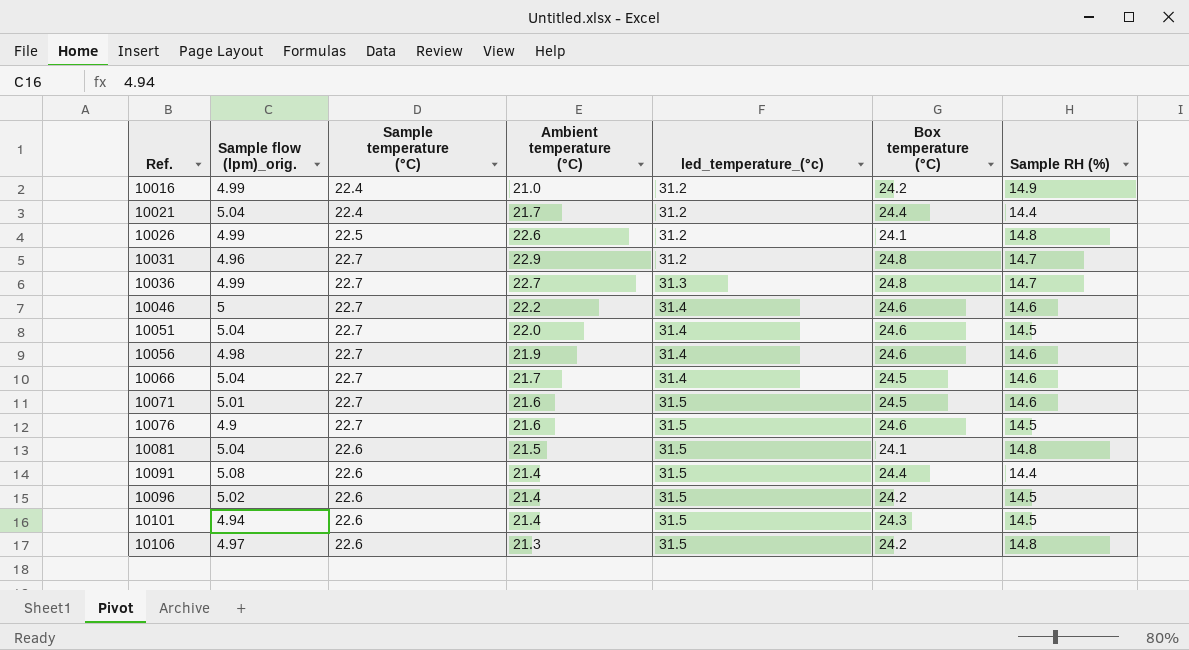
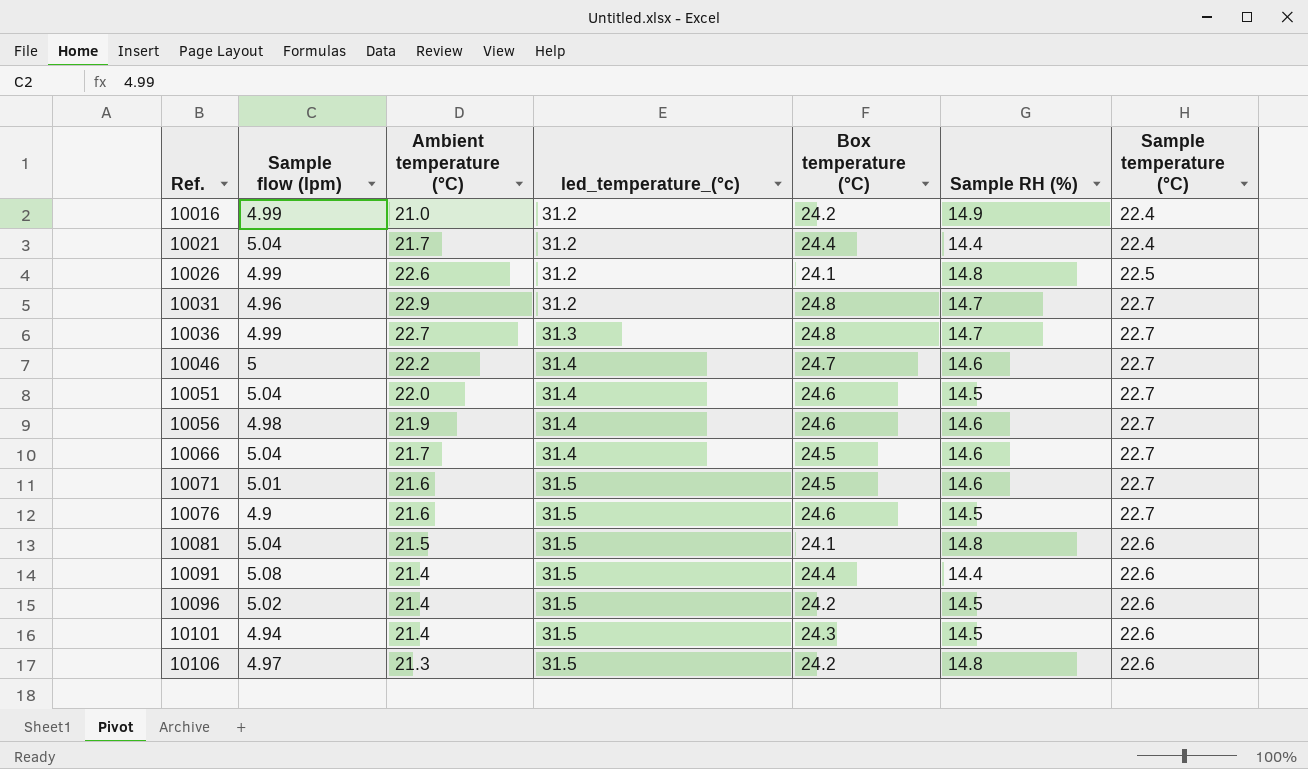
column name: Sample flow (lpm)_orig. -> Sample flow (lpm)
column Sample temperature (°C) | position: 3 -> 7
10046 | Box temperature (°C): 24.6 -> 24.7

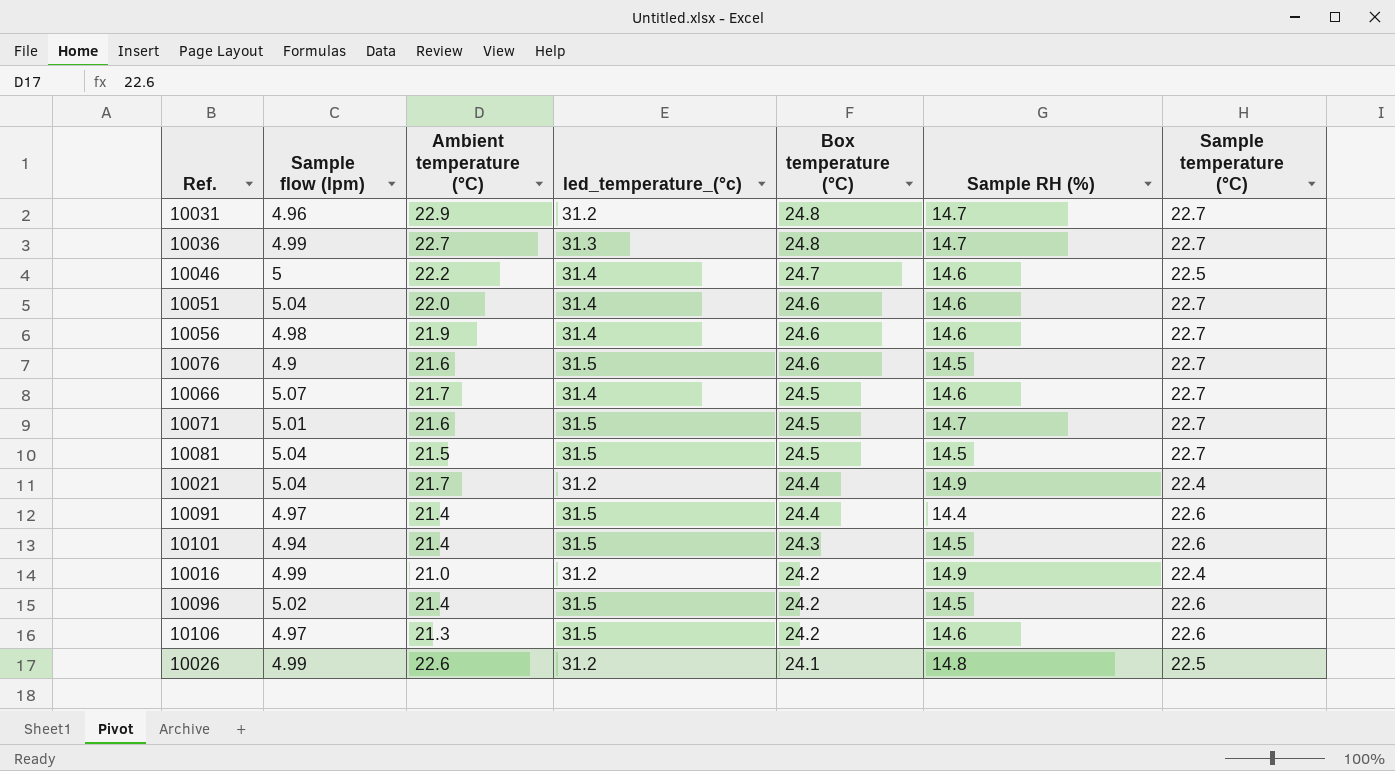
row order: Ref. ascending -> Box temperature (°C) descending
10046 | Sample temperature (°C): 22.7 -> 22.5
10051 | Sample RH (%): 14.5 -> 14.6
10066 | Sample flow (lpm): 5.04 -> 5.07
10071 | Sample RH (%): 14.6 -> 14.7
10081 | Box temperature (°C): 24.1 -> 24.5
10081 | Sample RH (%): 14.8 -> 14.5
10081 | Sample temperature (°C): 22.6 -> 22.7
10021 | Sample RH (%): 14.4 -> 14.9
10091 | Sample flow (lpm): 5.08 -> 4.97
10106 | Sample RH (%): 14.8 -> 14.6

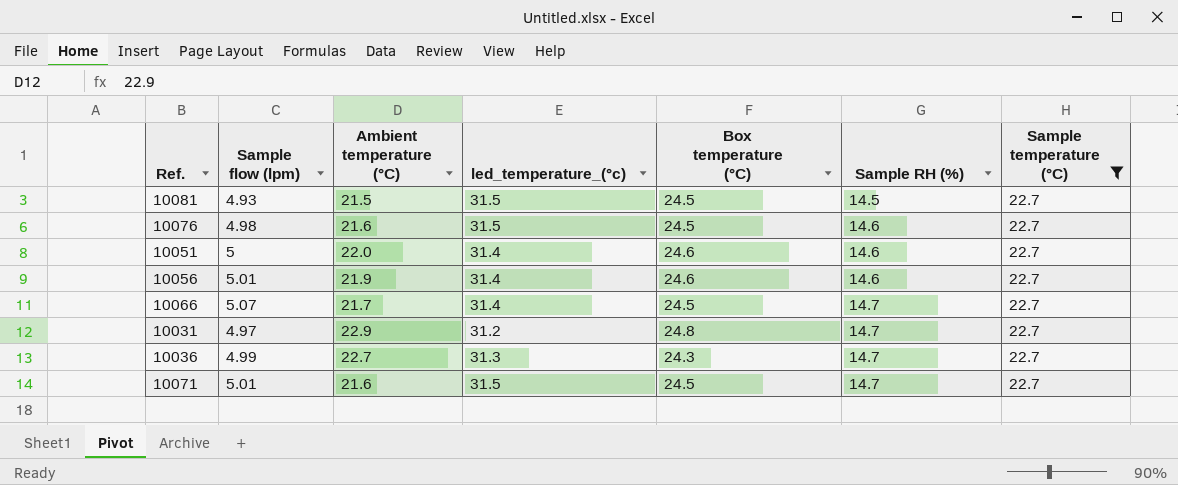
filter: none -> Sample temperature (°C) = 22.7
row order: Box temperature (°C) descending -> Sample RH (%) ascending
10081 | Sample flow (lpm): 5.04 -> 4.93
10076 | Sample flow (lpm): 4.9 -> 4.98
10076 | Box temperature (°C): 24.6 -> 24.5
10076 | Sample RH (%): 14.5 -> 14.6
10051 | Sample flow (lpm): 5.04 -> 5
10056 | Sample flow (lpm): 4.98 -> 5.01
10066 | Sample RH (%): 14.6 -> 14.7
10031 | Sample flow (lpm): 4.96 -> 4.97
10036 | Box temperature (°C): 24.8 -> 24.3

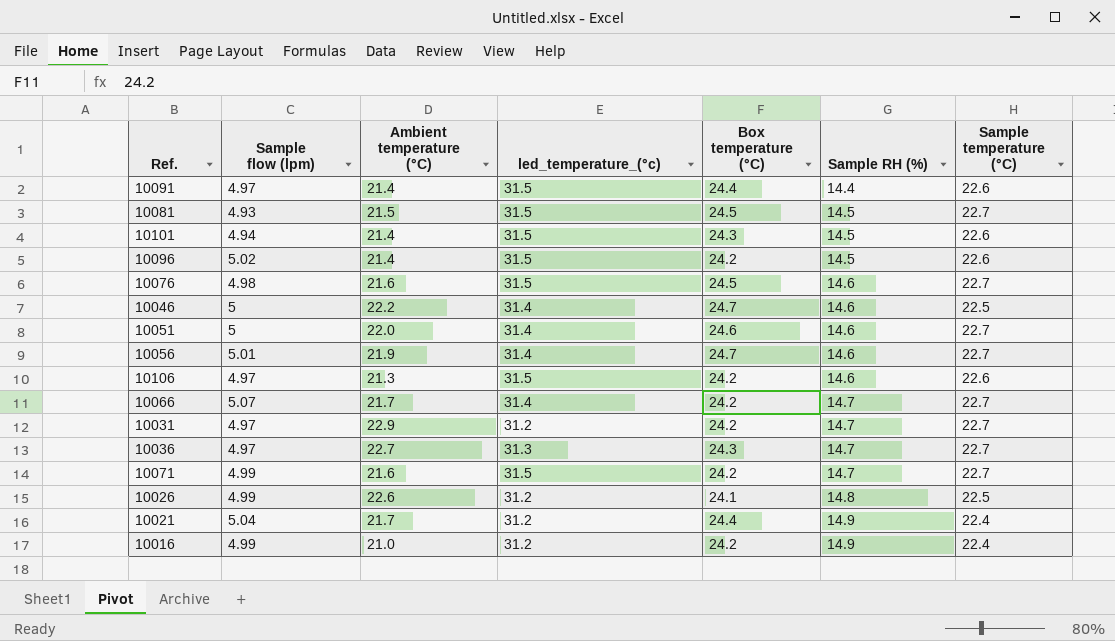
filter: Sample temperature (°C) = 22.7 -> none
10056 | Box temperature (°C): 24.6 -> 24.7
10066 | Box temperature (°C): 24.5 -> 24.2
10031 | Box temperature (°C): 24.8 -> 24.2
10036 | Sample flow (lpm): 4.99 -> 4.97
10071 | Sample flow (lpm): 5.01 -> 4.99
10071 | Box temperature (°C): 24.5 -> 24.2

